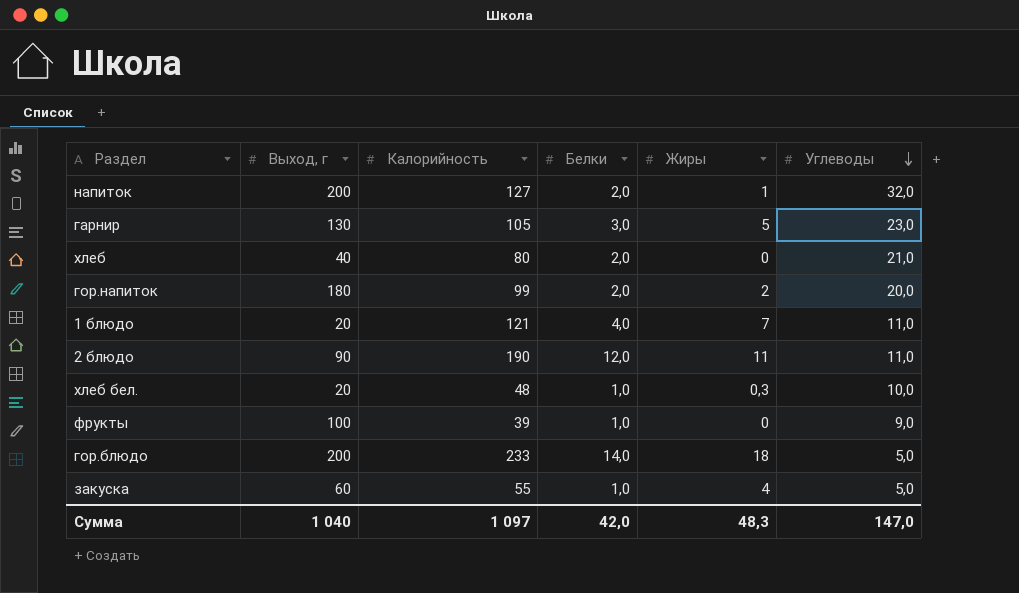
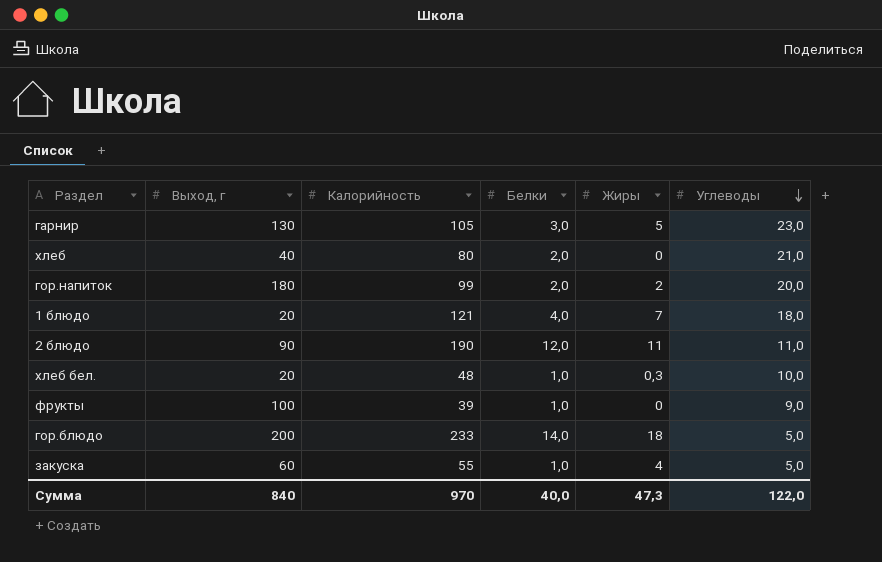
row напиток: 200 | 127 | 2,0 | 1 | 32,0 -> none
1 блюдо | Углеводы: 11,0 -> 18,0
Сумма | Выход, г: 1 040 -> 840
Сумма | Калорийность: 1 097 -> 970
Сумма | Белки: 42,0 -> 40,0
Сумма | Жиры: 48,3 -> 47,3
Сумма | Углеводы: 147,0 -> 122,0

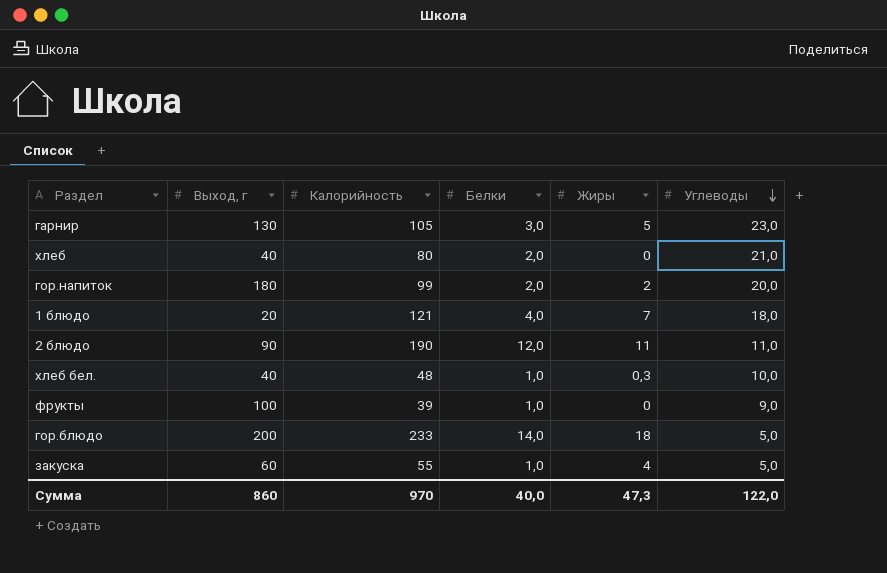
хлеб бел. | Выход, г: 20 -> 40
Сумма | Выход, г: 840 -> 860

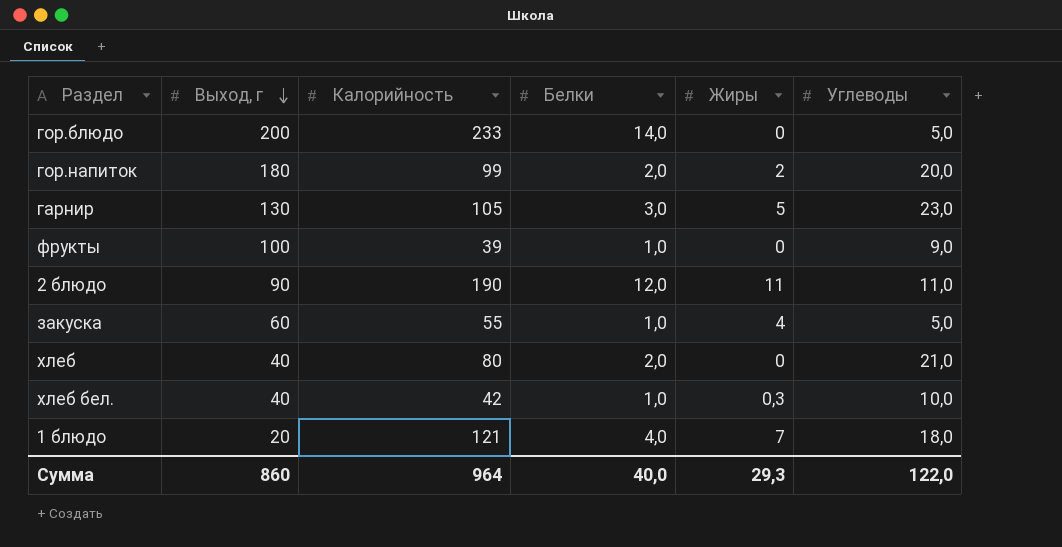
row order: Углеводы descending -> Выход, г descending
гор.блюдо | Жиры: 18 -> 0
хлеб бел. | Калорийность: 48 -> 42
Сумма | Калорийность: 970 -> 964
Сумма | Жиры: 47,3 -> 29,3

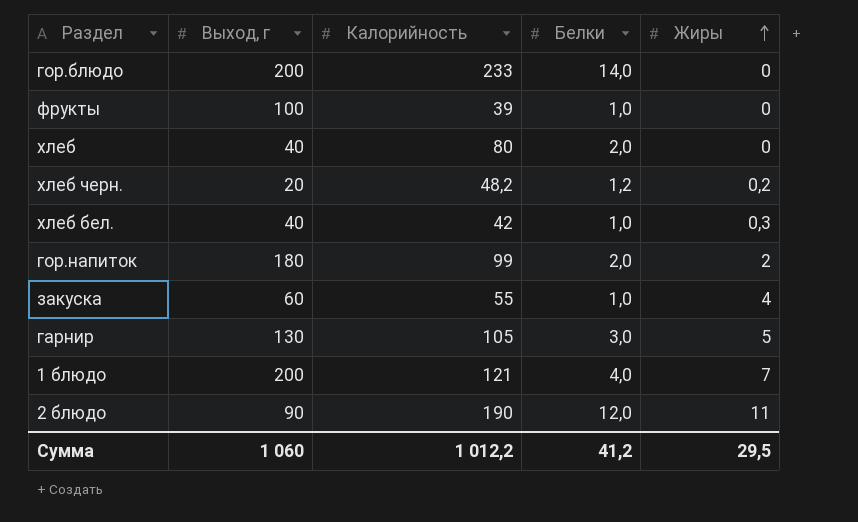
row order: Выход, г descending -> Жиры ascending
column Углеводы | position: 6 -> none
row хлеб черн.: none -> 20 | 48,2 | 1,2 | 0,2
1 блюдо | Выход, г: 20 -> 200
Сумма | Выход, г: 860 -> 1 060
Сумма | Калорийность: 964 -> 1 012,2
Сумма | Белки: 40,0 -> 41,2
Сумма | Жиры: 29,3 -> 29,5

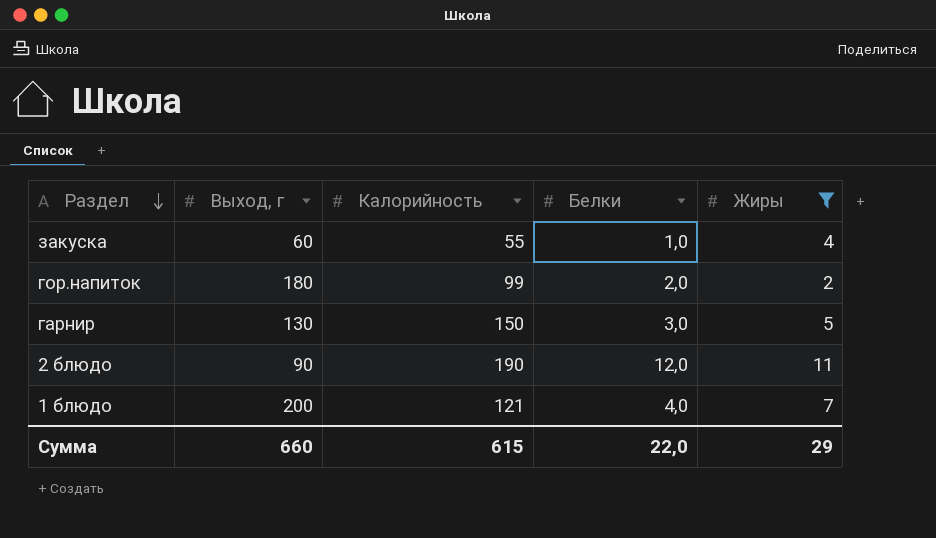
filter: none -> Жиры >= 2
row order: Жиры ascending -> Раздел descending
гарнир | Калорийность: 105 -> 150
Сумма | Выход, г: 1 060 -> 660
Сумма | Калорийность: 1 012,2 -> 615
Сумма | Белки: 41,2 -> 22,0
Сумма | Жиры: 29,5 -> 29

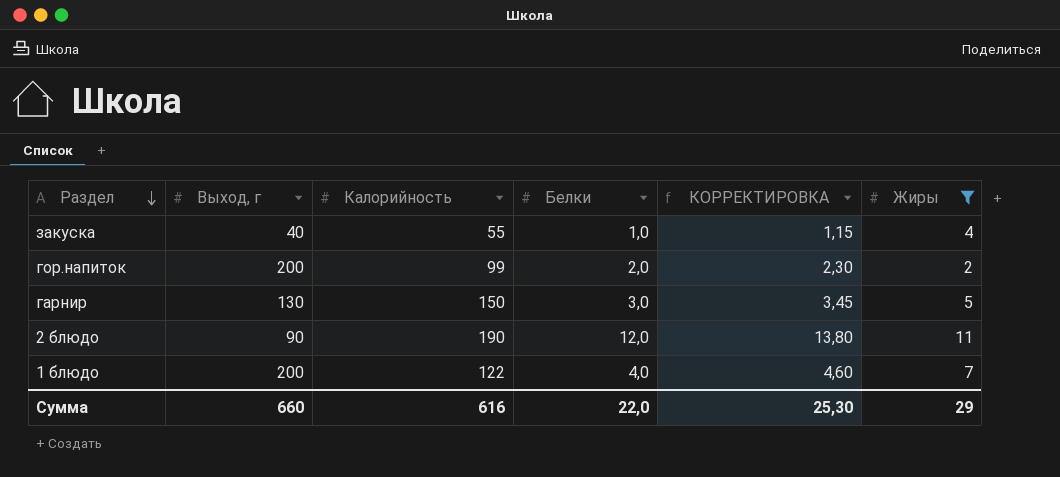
column КОРРЕКТИРОВКА | formula: none -> [Белки] * 1,15
закуска | Выход, г: 60 -> 40
гор.напиток | Выход, г: 180 -> 200
1 блюдо | Калорийность: 121 -> 122
Сумма | Калорийность: 615 -> 616

